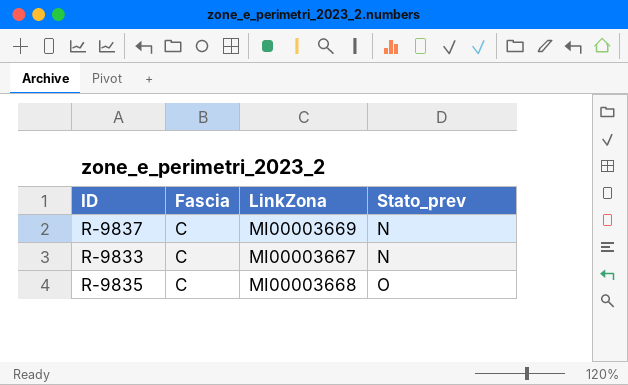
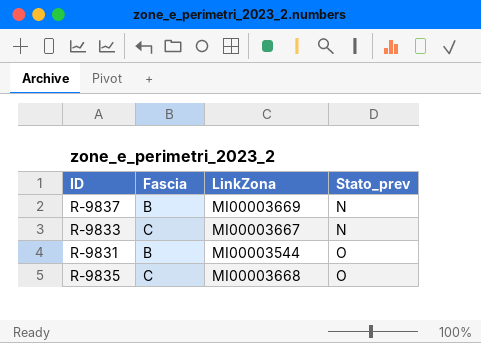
R-9837 | Fascia: C -> B
row R-9831: none -> B | MI00003544 | O

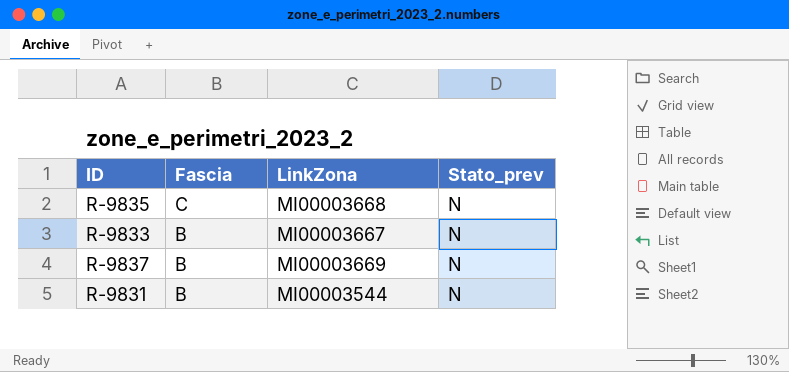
row order: Stato_prev ascending -> Fascia descending
R-9835 | Stato_prev: O -> N
R-9833 | Fascia: C -> B
R-9831 | Stato_prev: O -> N

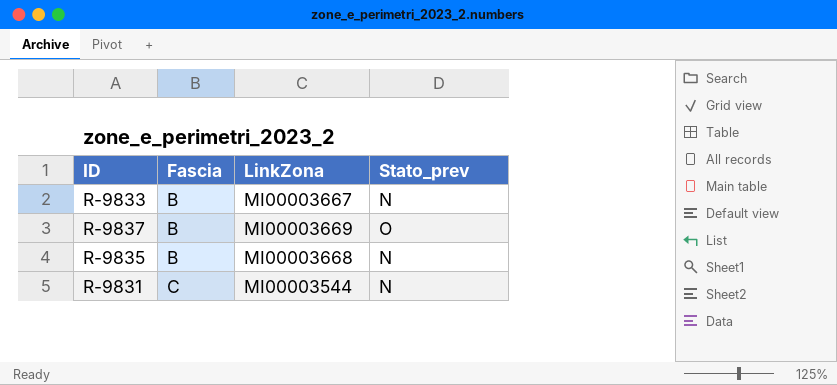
row order: Fascia descending -> Fascia ascending
R-9837 | Stato_prev: N -> O
R-9835 | Fascia: C -> B
R-9831 | Fascia: B -> C

